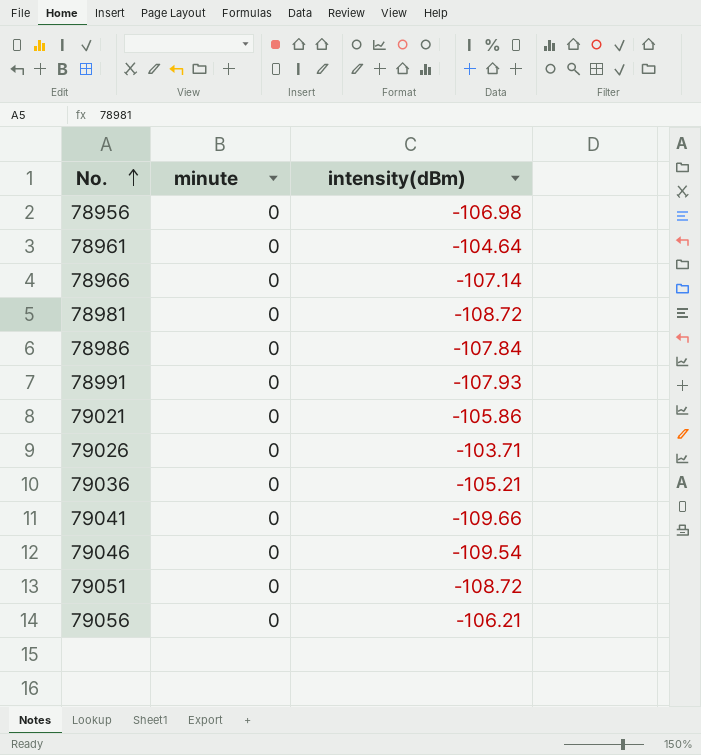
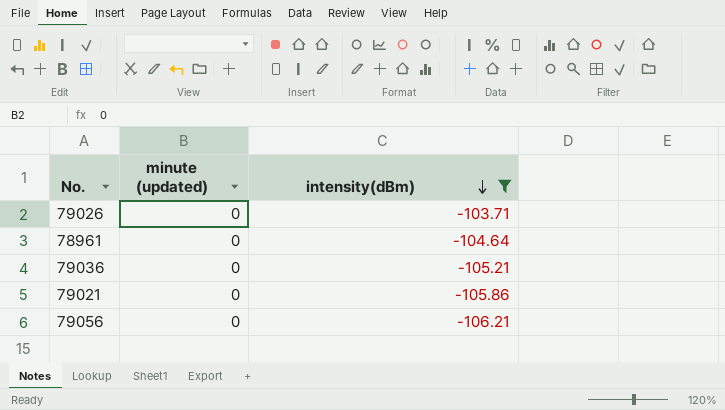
filter: none -> intensity(dBm) >= -106.21
row order: No. ascending -> intensity(dBm) descending
column name: minute -> minute (updated)

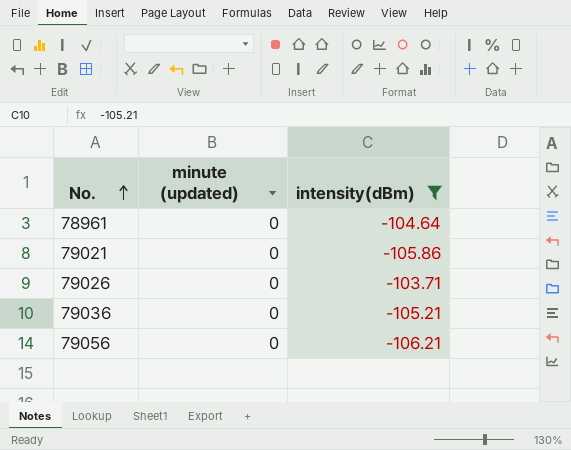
row order: intensity(dBm) descending -> No. ascending

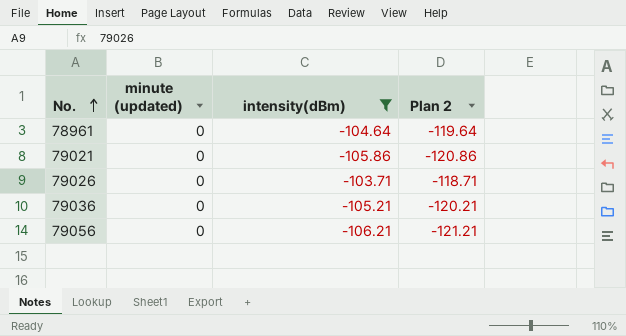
column Plan 2 | formula: none -> [intensity(dBm)] - 15

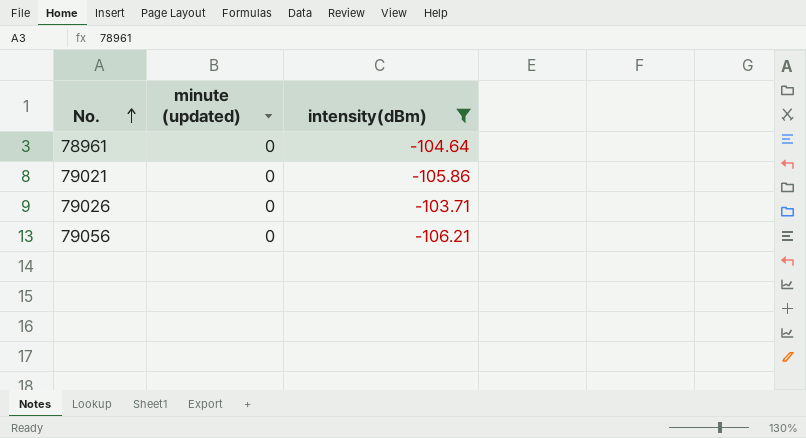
column Plan 2 | formula: [intensity(dBm)] - 15 -> none
row 79036: 0 | -105.21 | -120.21 -> none

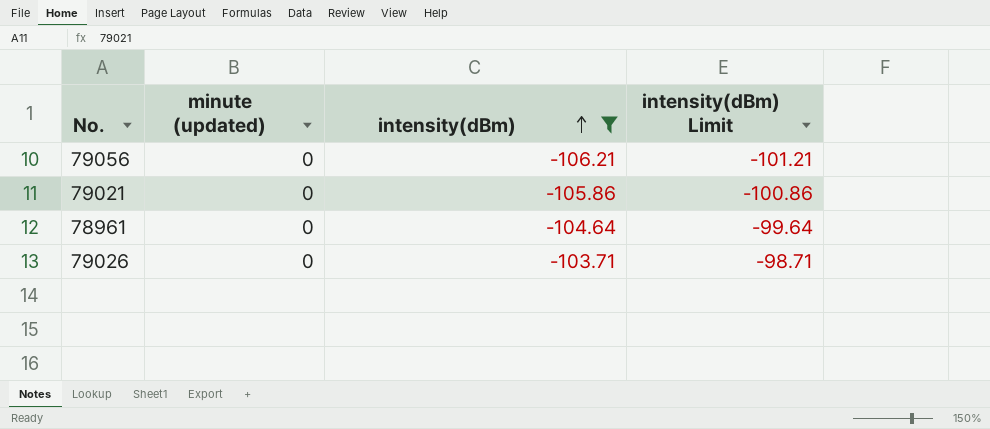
row order: No. ascending -> intensity(dBm) ascending
column intensity(dBm) Limit | formula: none -> [intensity(dBm)] + 5

